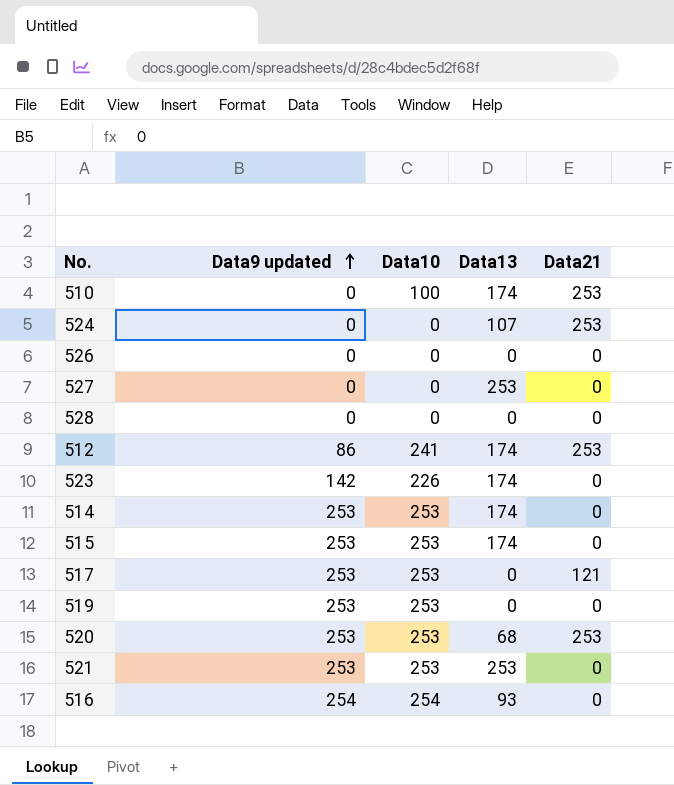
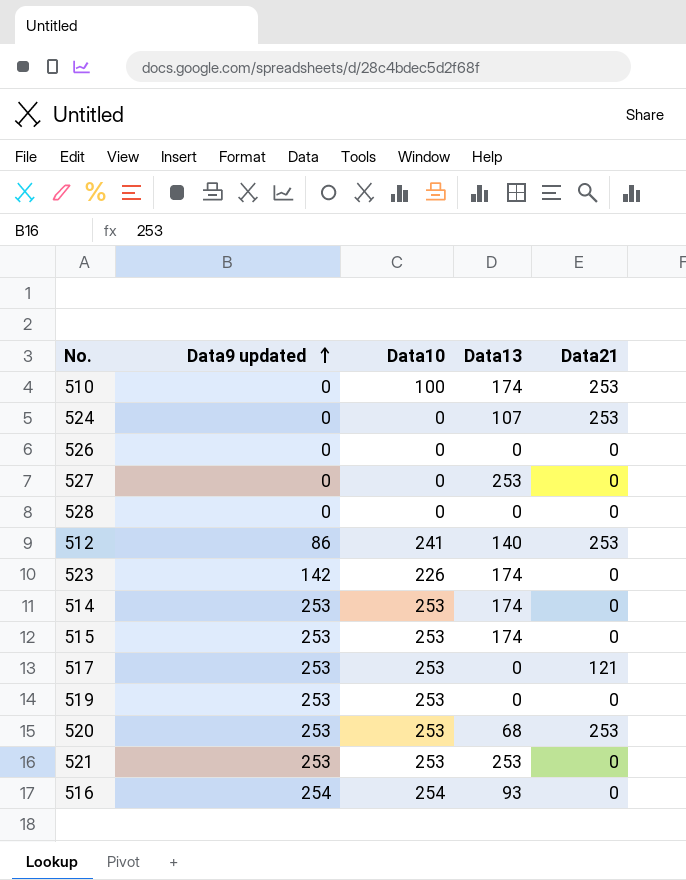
512 | Data13: 174 -> 140

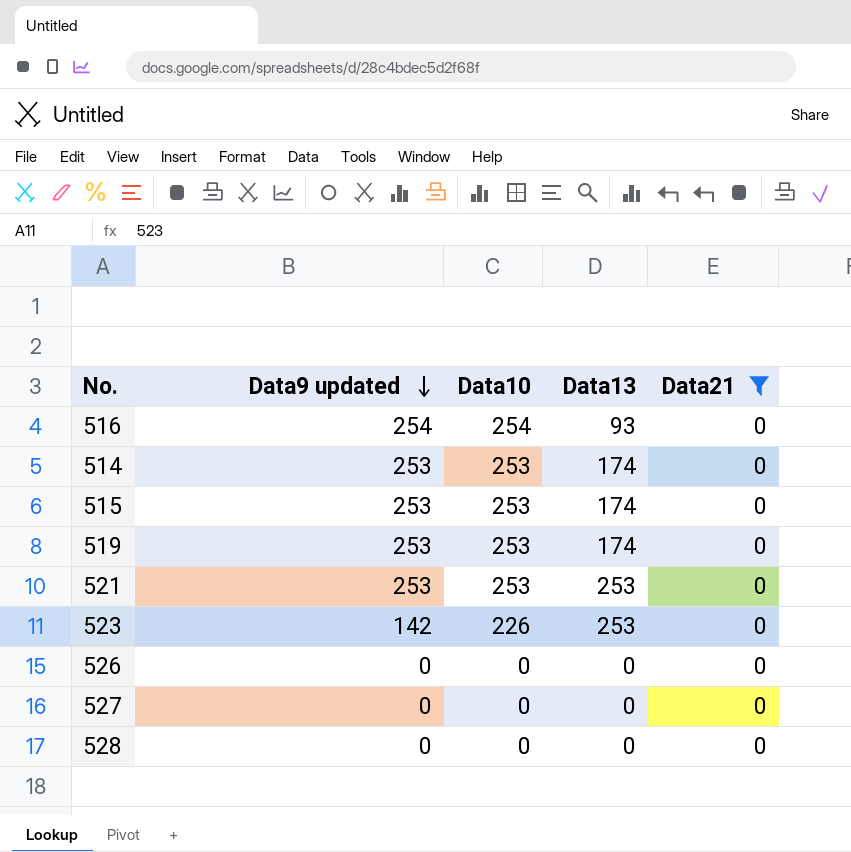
filter: none -> Data21 = 0
row order: Data9 updated ascending -> Data9 updated descending
519 | Data13: 0 -> 174
523 | Data13: 174 -> 253
527 | Data13: 253 -> 0

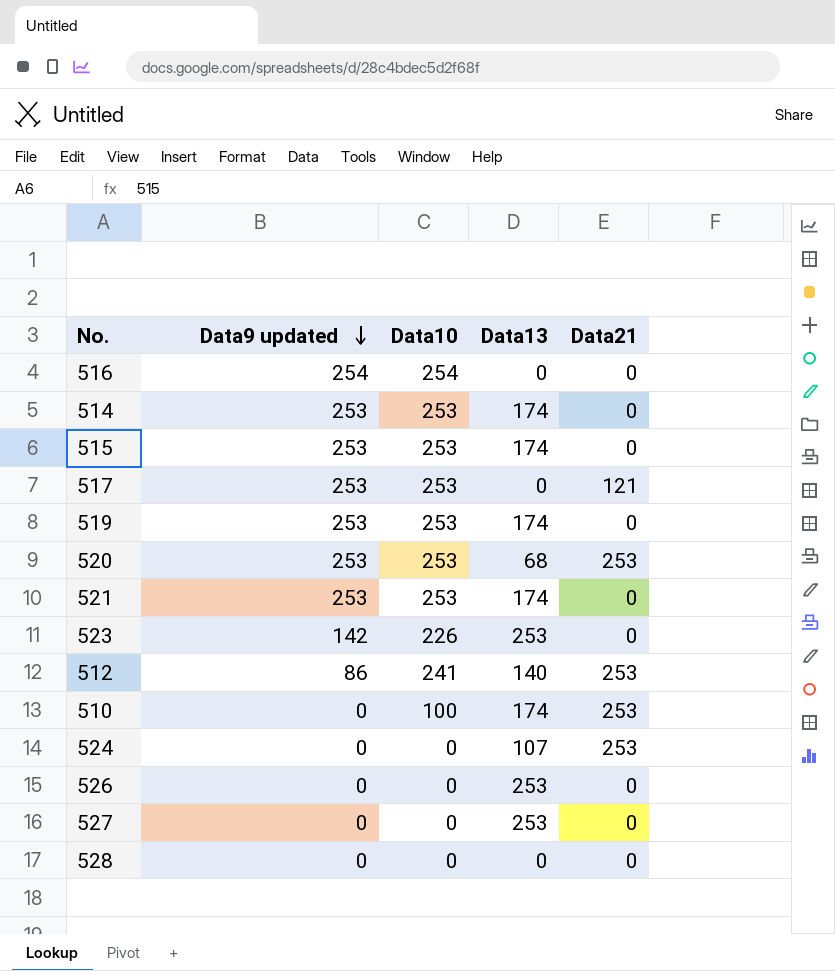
filter: Data21 = 0 -> none
516 | Data13: 93 -> 0
521 | Data13: 253 -> 174
526 | Data13: 0 -> 253
527 | Data13: 0 -> 253

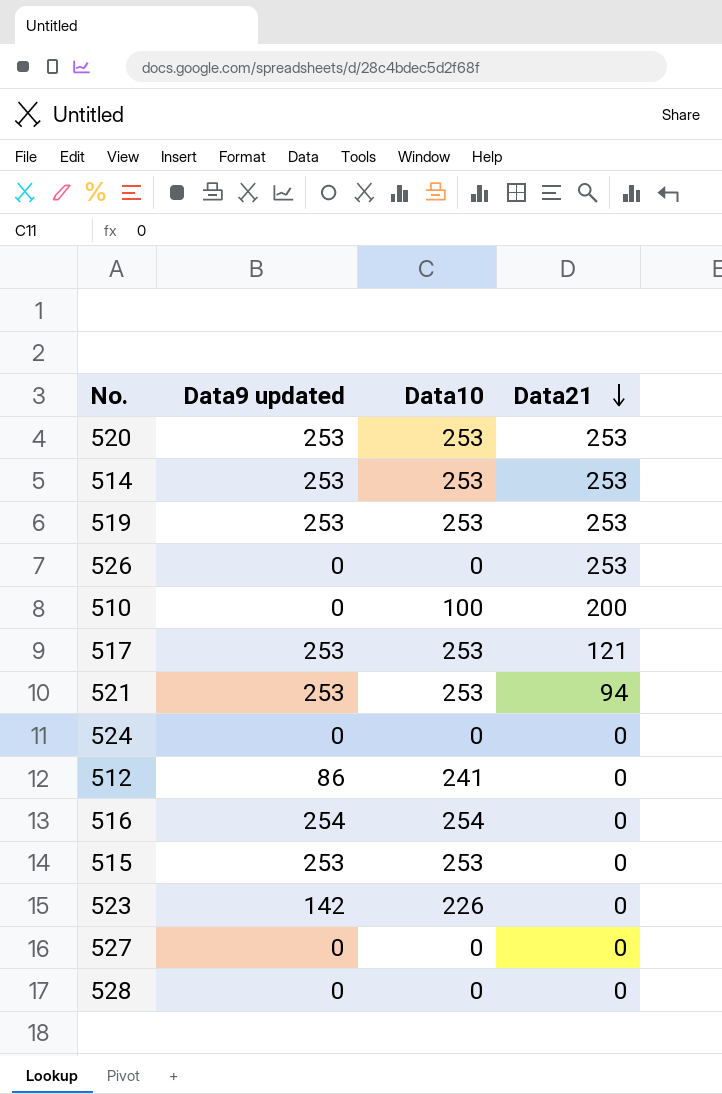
row order: Data9 updated descending -> Data21 descending
column Data13 | position: 4 -> none
514 | Data21: 0 -> 253
519 | Data21: 0 -> 253
526 | Data21: 0 -> 253
510 | Data21: 253 -> 200
521 | Data21: 0 -> 94
524 | Data21: 253 -> 0
512 | Data21: 253 -> 0

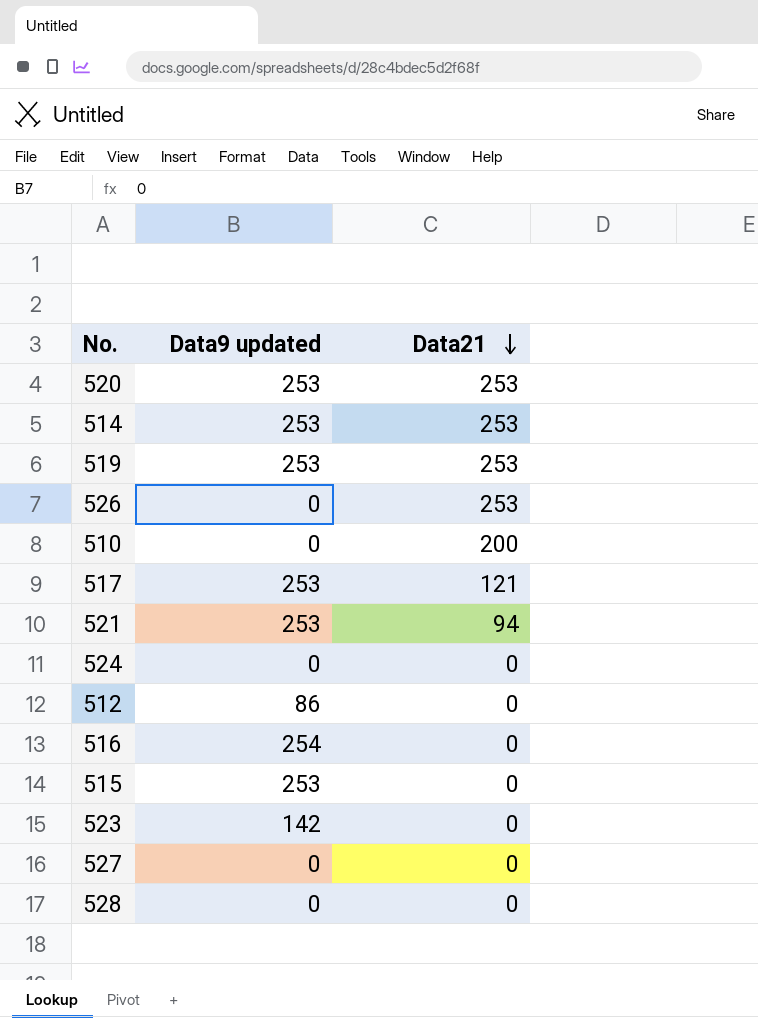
column Data10 | position: 3 -> none

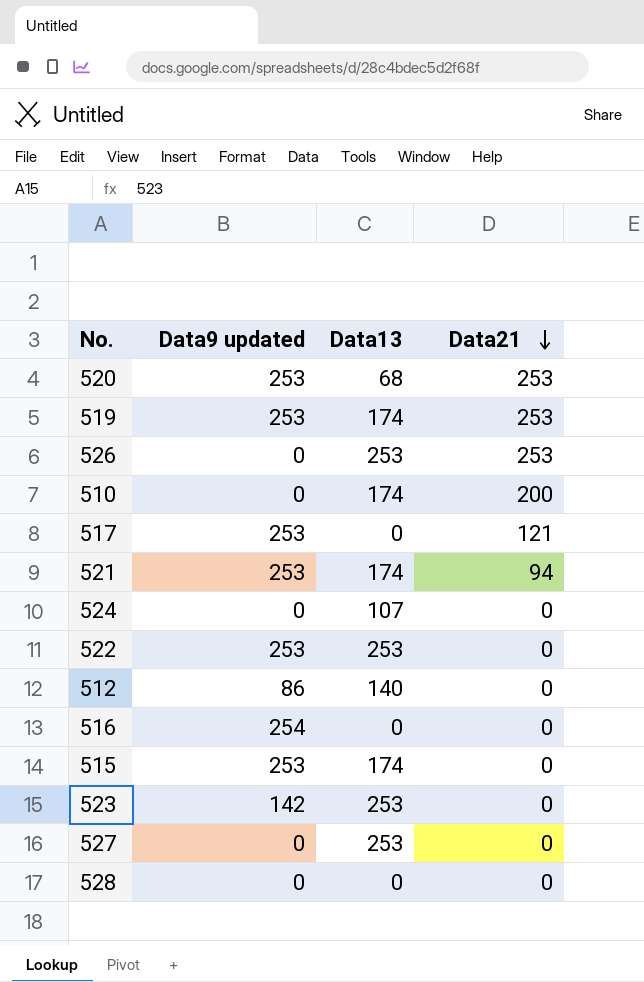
column Data13 | position: none -> 3
row 514: 253 | 253 -> none
row 522: none -> 253 | 253 | 0

